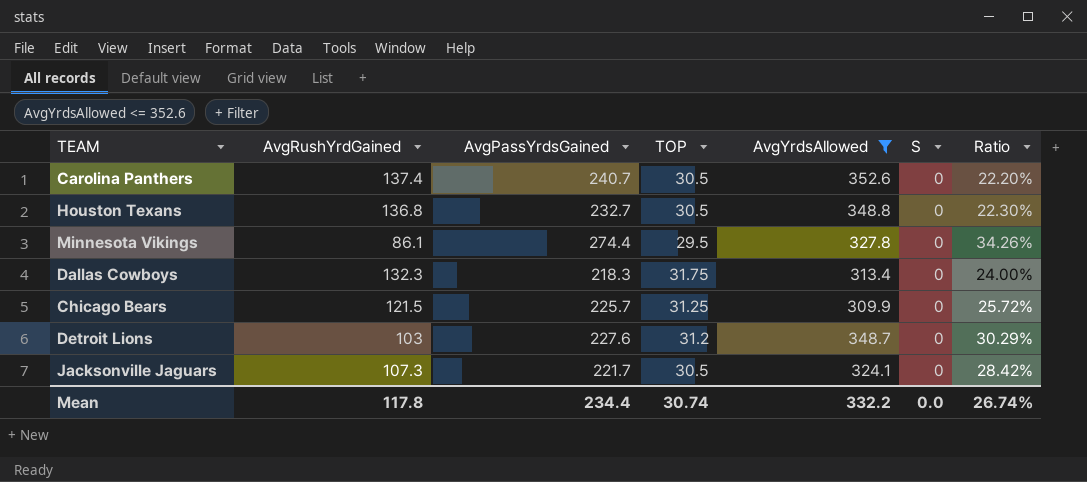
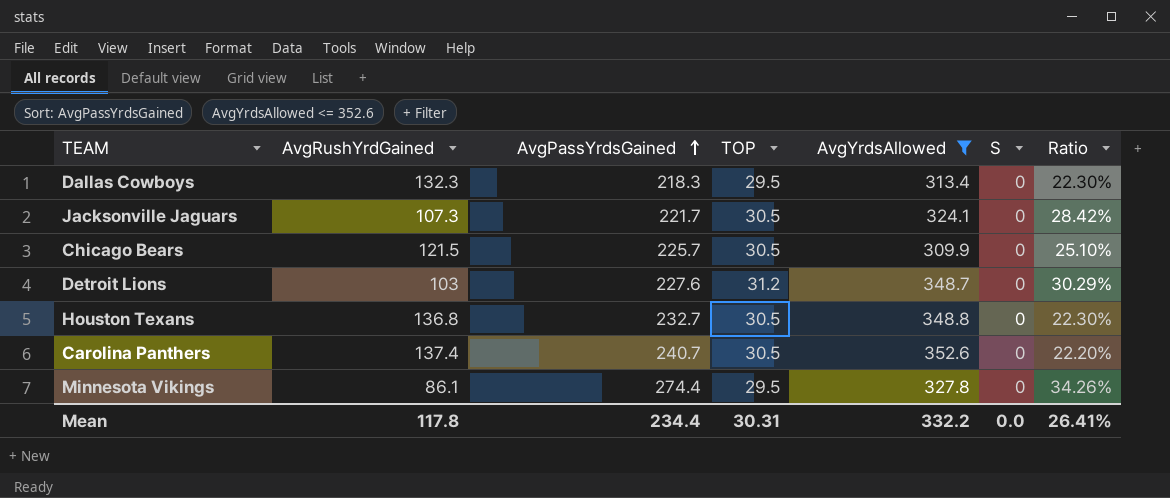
row order: none -> AvgPassYrdsGained ascending
Dallas Cowboys | TOP: 31.75 -> 29.5
Dallas Cowboys | Ratio: 24.00% -> 22.30%
Chicago Bears | TOP: 31.25 -> 30.5
Chicago Bears | Ratio: 25.72% -> 25.10%
Mean | TOP: 30.74 -> 30.31
Mean | Ratio: 26.74% -> 26.41%

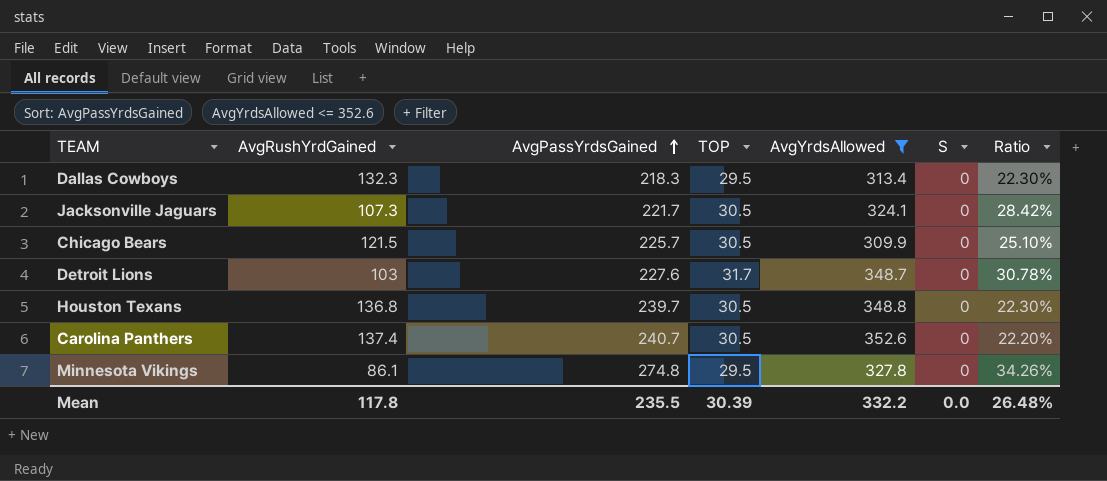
Detroit Lions | TOP: 31.2 -> 31.7
Detroit Lions | Ratio: 30.29% -> 30.78%
Houston Texans | AvgPassYrdsGained: 232.7 -> 239.7
Minnesota Vikings | AvgPassYrdsGained: 274.4 -> 274.8
Mean | AvgPassYrdsGained: 234.4 -> 235.5
Mean | TOP: 30.31 -> 30.39
Mean | Ratio: 26.41% -> 26.48%

